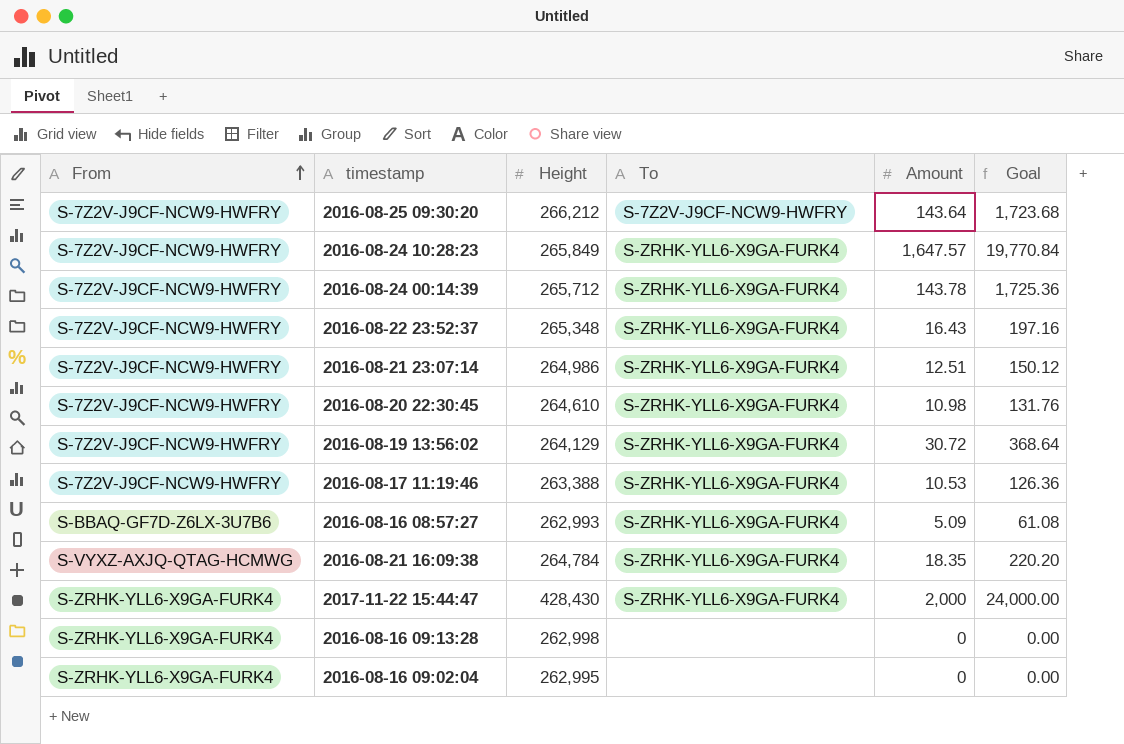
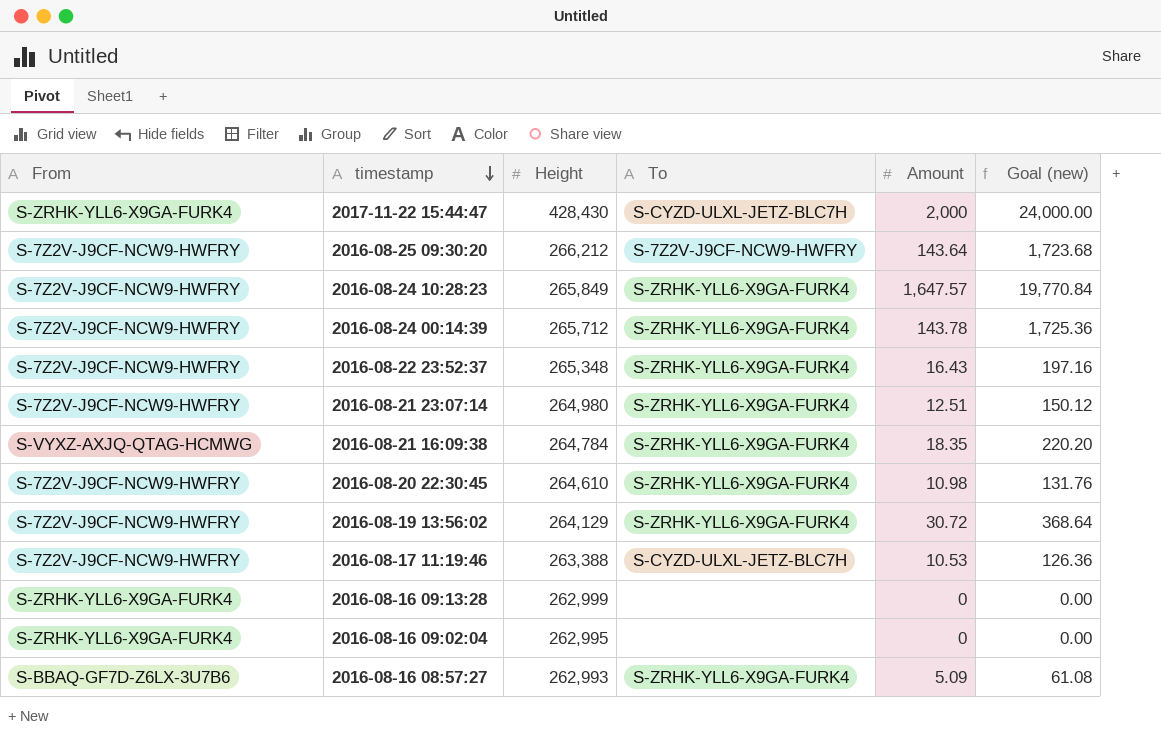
row order: From ascending -> timestamp descending
column name: Goal -> Goal (new)
2017-11-22 15:44:47 | To: S-ZRHK-YLL6-X9GA-FURK4 -> S-CYZD-ULXL-JETZ-BLC7H
2016-08-21 23:07:14 | Height: 264,986 -> 264,980
2016-08-17 11:19:46 | To: S-ZRHK-YLL6-X9GA-FURK4 -> S-CYZD-ULXL-JETZ-BLC7H
2016-08-16 09:13:28 | Height: 262,998 -> 262,999

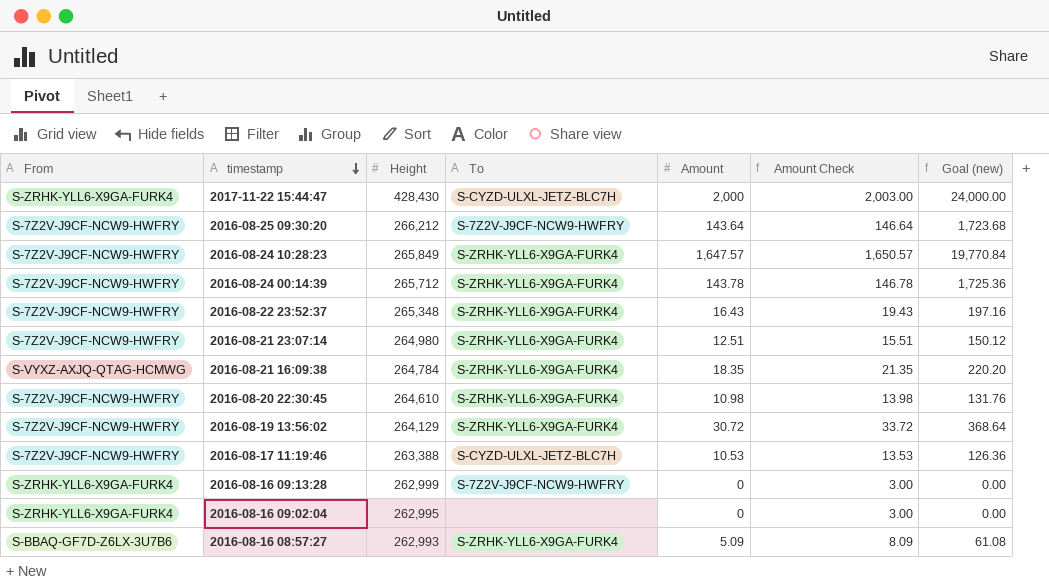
column Amount Check | formula: none -> [Amount] + 3
2016-08-16 09:13:28 | To: none -> S-7Z2V-J9CF-NCW9-HWFRY

